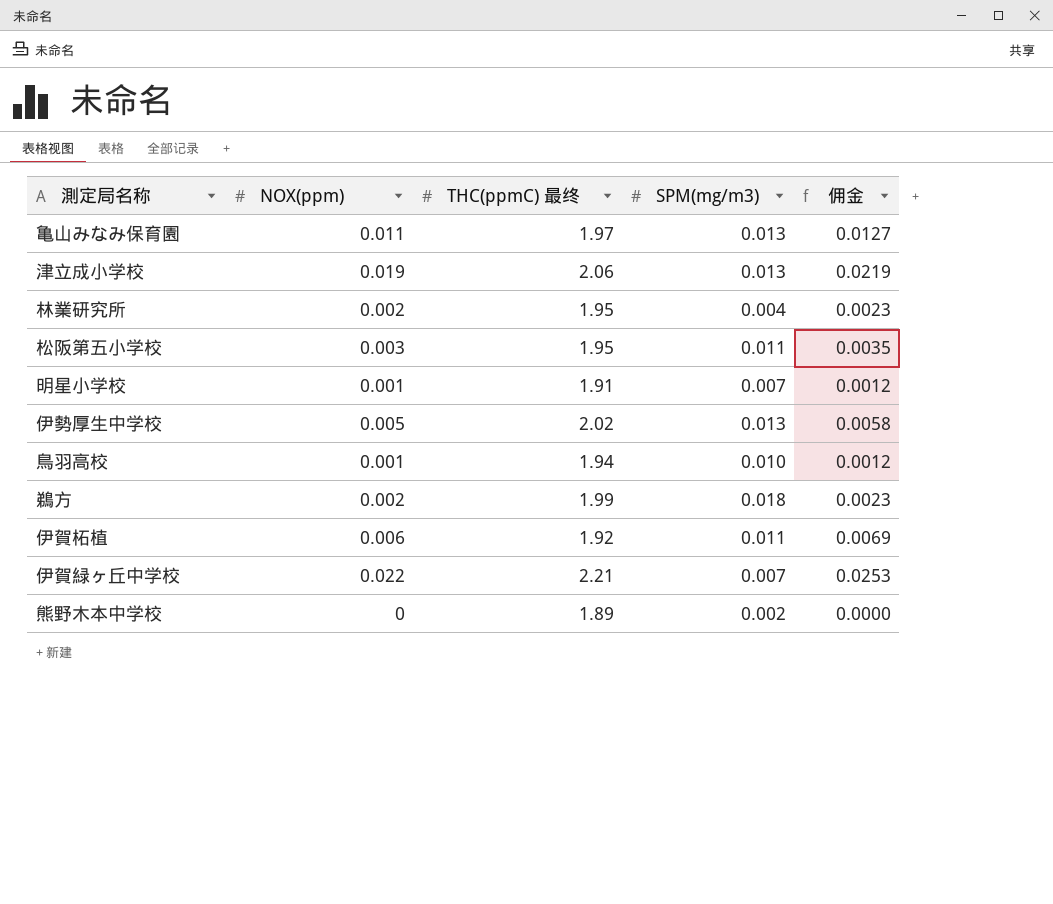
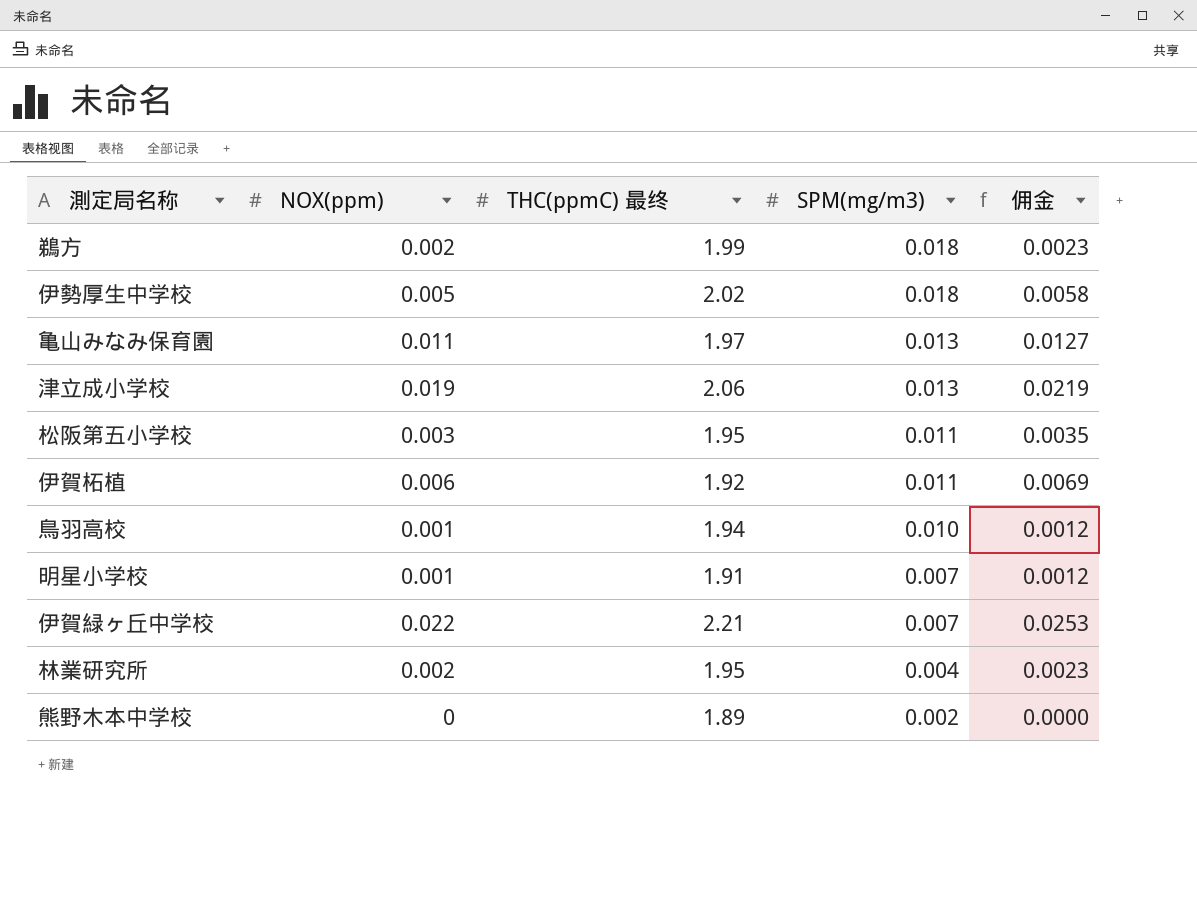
row order: none -> SPM(mg/m3) descending
伊勢厚生中学校 | SPM(mg/m3): 0.013 -> 0.018

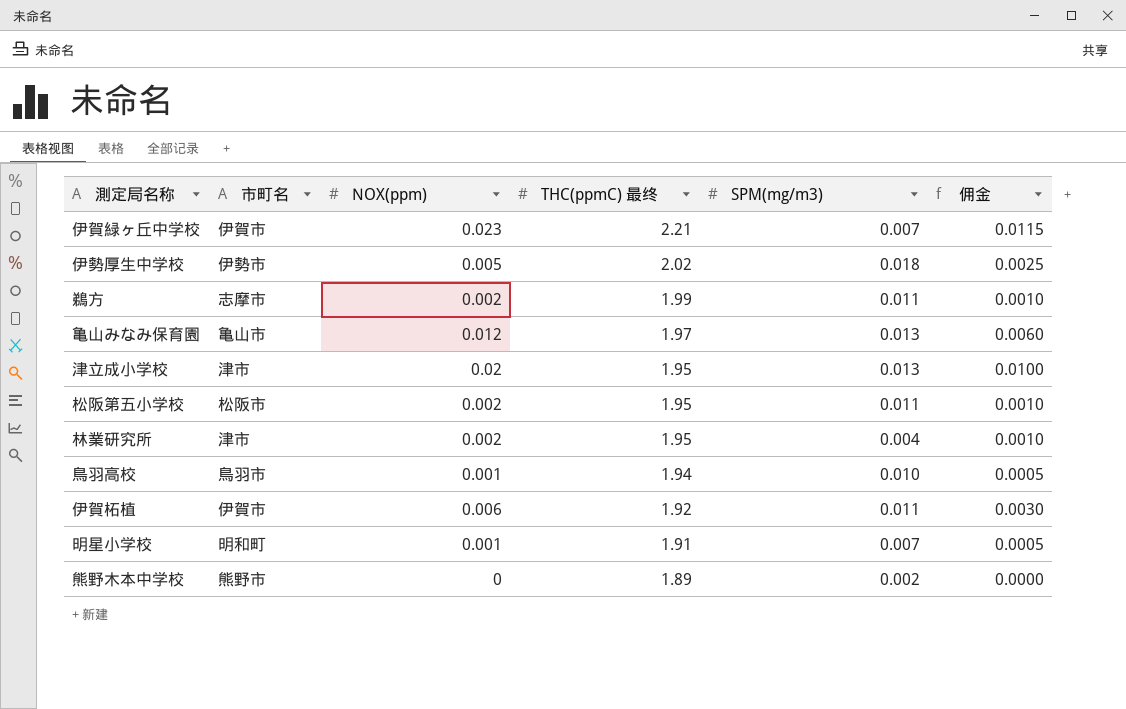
row order: SPM(mg/m3) descending -> THC(ppmC) 最终 descending
column 市町名 | position: none -> 2
column 佣金 | formula: [NOX(ppm)] * 1.15 -> [NOX(ppm)] * 0.5
伊賀緑ヶ丘中学校 | NOX(ppm): 0.022 -> 0.023
鵜方 | SPM(mg/m3): 0.018 -> 0.011
亀山みなみ保育園 | NOX(ppm): 0.011 -> 0.012
津立成小学校 | NOX(ppm): 0.019 -> 0.02
津立成小学校 | THC(ppmC) 最终: 2.06 -> 1.95
松阪第五小学校 | NOX(ppm): 0.003 -> 0.002

